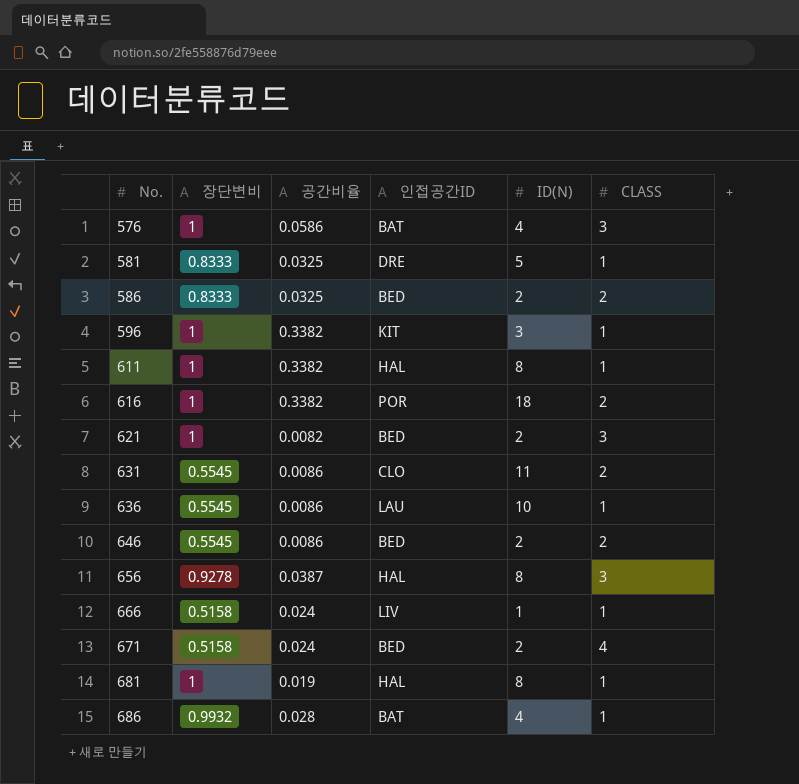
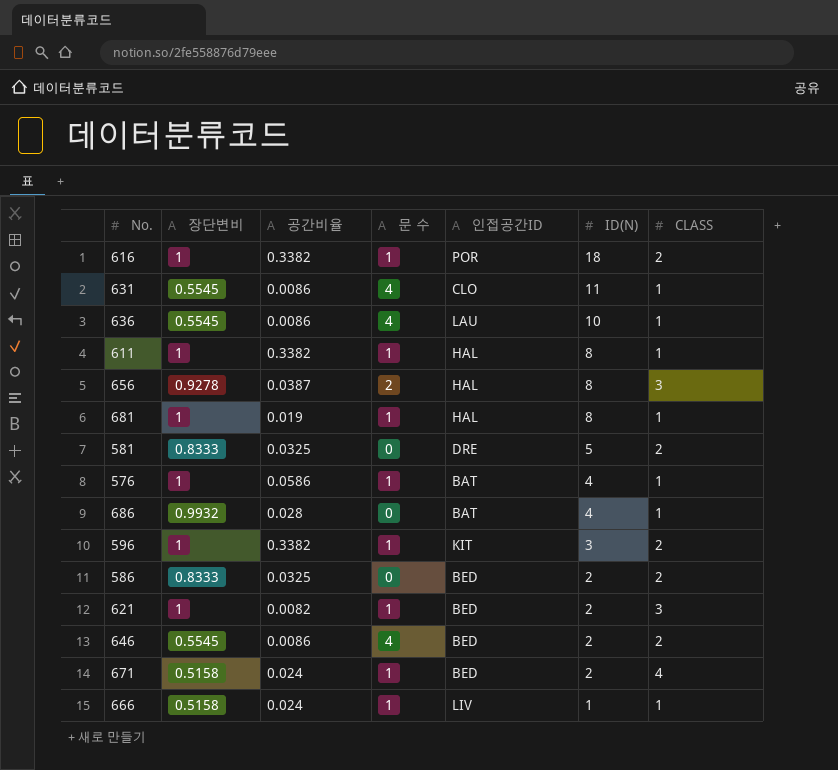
row order: No. ascending -> ID(N) descending
column 문 수 | position: none -> 4
631 | CLASS: 2 -> 1
581 | CLASS: 1 -> 2
576 | CLASS: 3 -> 1
596 | CLASS: 1 -> 2

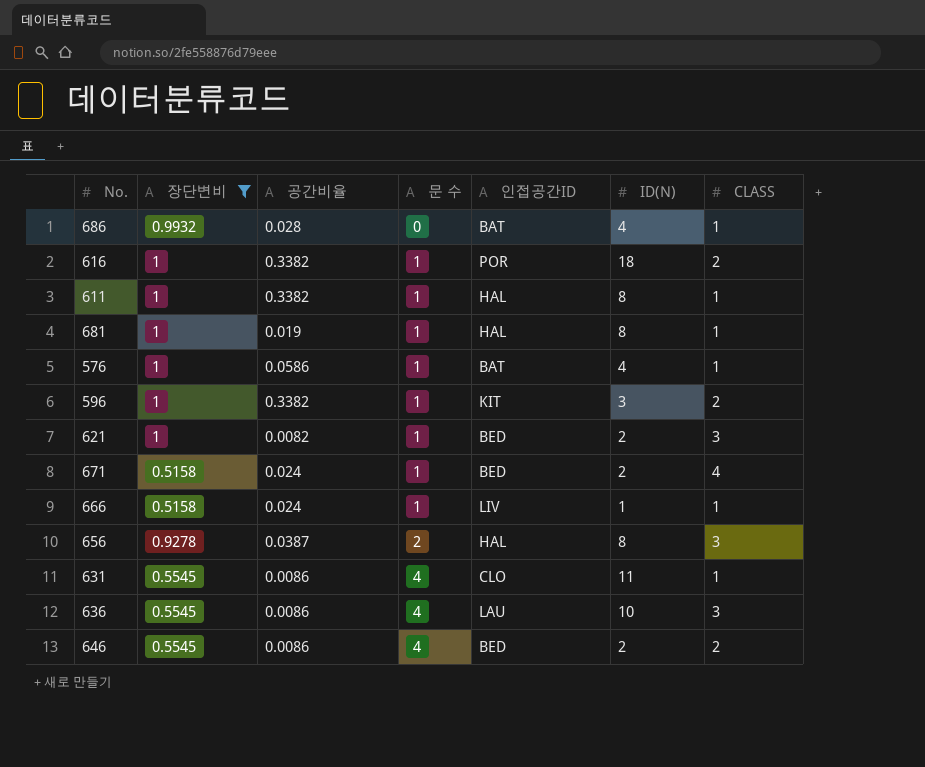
filter: none -> 장단변비 != 0.8333
row order: ID(N) descending -> 문 수 ascending
636 | CLASS: 1 -> 3

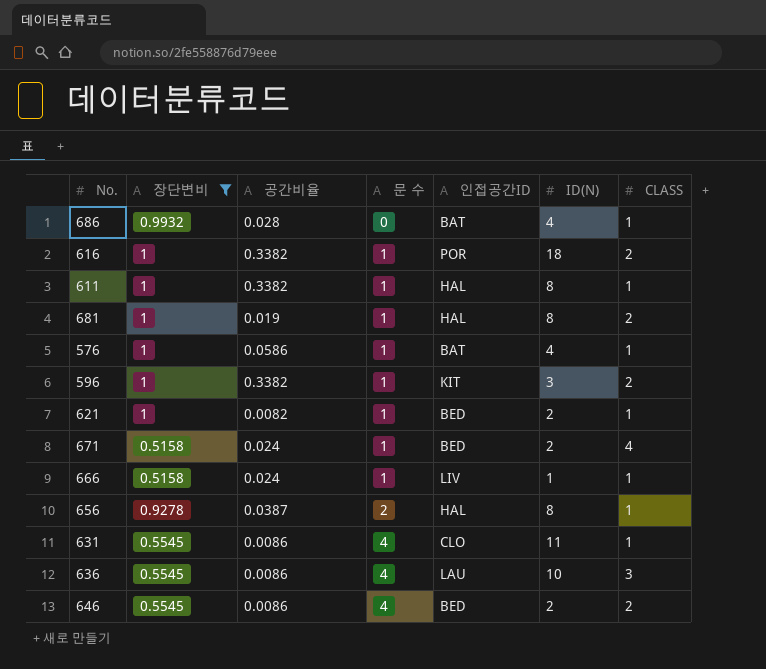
681 | CLASS: 1 -> 2
621 | CLASS: 3 -> 1
656 | CLASS: 3 -> 1

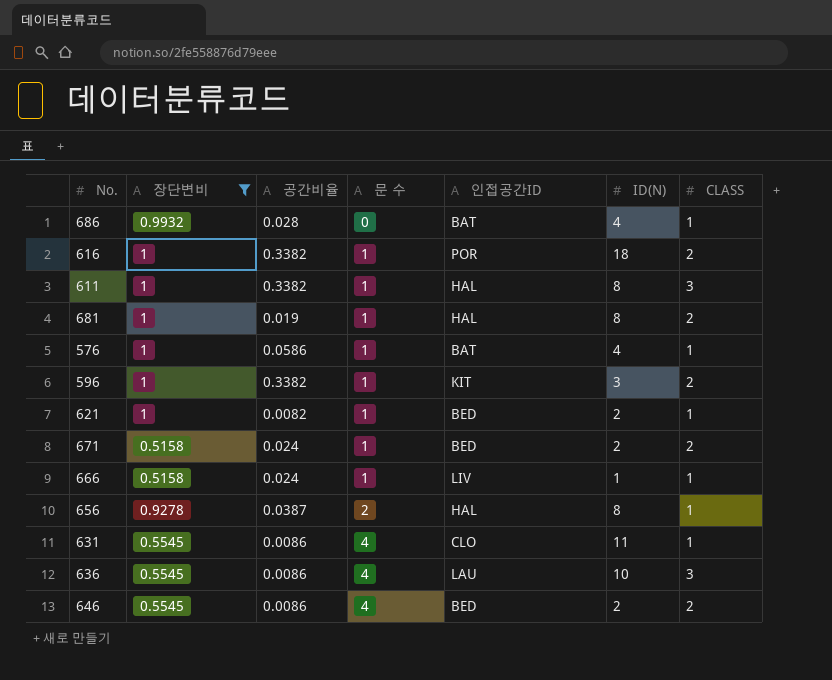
611 | CLASS: 1 -> 3
671 | CLASS: 4 -> 2

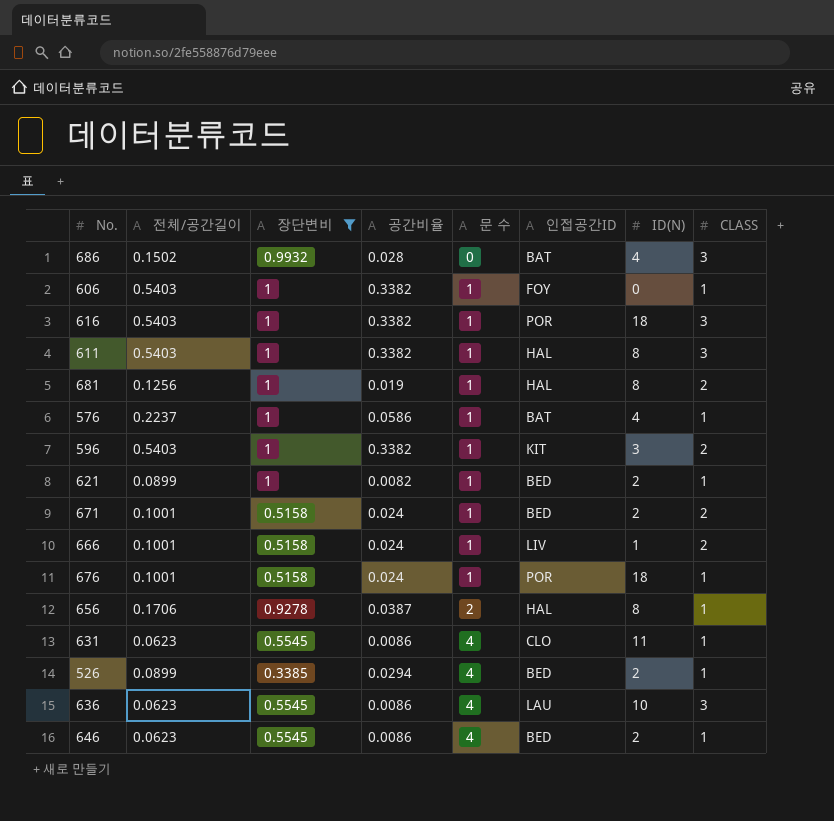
column 전체/공간길이 | position: none -> 2
686 | CLASS: 1 -> 3
row 606: none -> 0.5403 | 1 | 0.3382 | 1 | FOY | 0 | 1
616 | CLASS: 2 -> 3
666 | CLASS: 1 -> 2
row 676: none -> 0.1001 | 0.5158 | 0.024 | 1 | POR | 18 | 1
row 526: none -> 0.0899 | 0.3385 | 0.0294 | 4 | BED | 2 | 1
646 | CLASS: 2 -> 1

